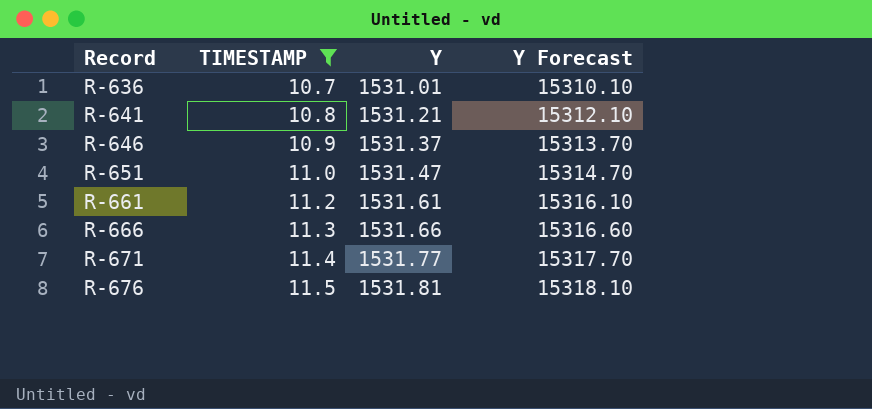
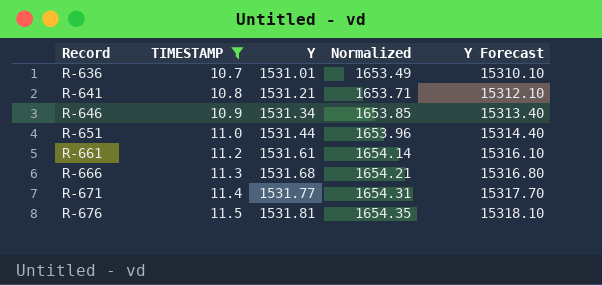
column Normalized | formula: none -> [Y] * 1.08
R-646 | Y: 1531.37 -> 1531.34
R-646 | Y Forecast: 15313.70 -> 15313.40
R-651 | Y: 1531.47 -> 1531.44
R-651 | Y Forecast: 15314.70 -> 15314.40
R-666 | Y: 1531.66 -> 1531.68
R-666 | Y Forecast: 15316.60 -> 15316.80

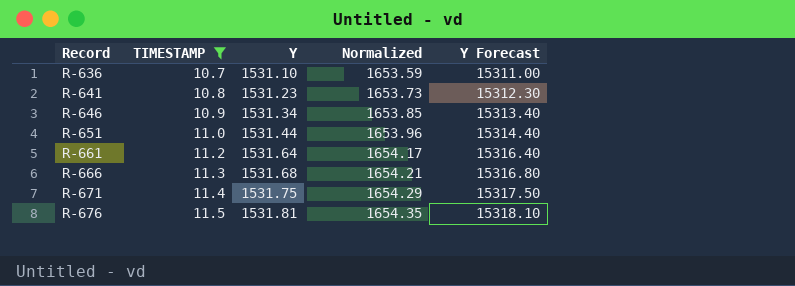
R-636 | Y: 1531.01 -> 1531.10
R-636 | Normalized: 1653.49 -> 1653.59
R-636 | Y Forecast: 15310.10 -> 15311.00
R-641 | Y: 1531.21 -> 1531.23
R-641 | Normalized: 1653.71 -> 1653.73
R-641 | Y Forecast: 15312.10 -> 15312.30
R-661 | Y: 1531.61 -> 1531.64
R-661 | Normalized: 1654.14 -> 1654.17
R-661 | Y Forecast: 15316.10 -> 15316.40
R-671 | Y: 1531.77 -> 1531.75
R-671 | Normalized: 1654.31 -> 1654.29
R-671 | Y Forecast: 15317.70 -> 15317.50

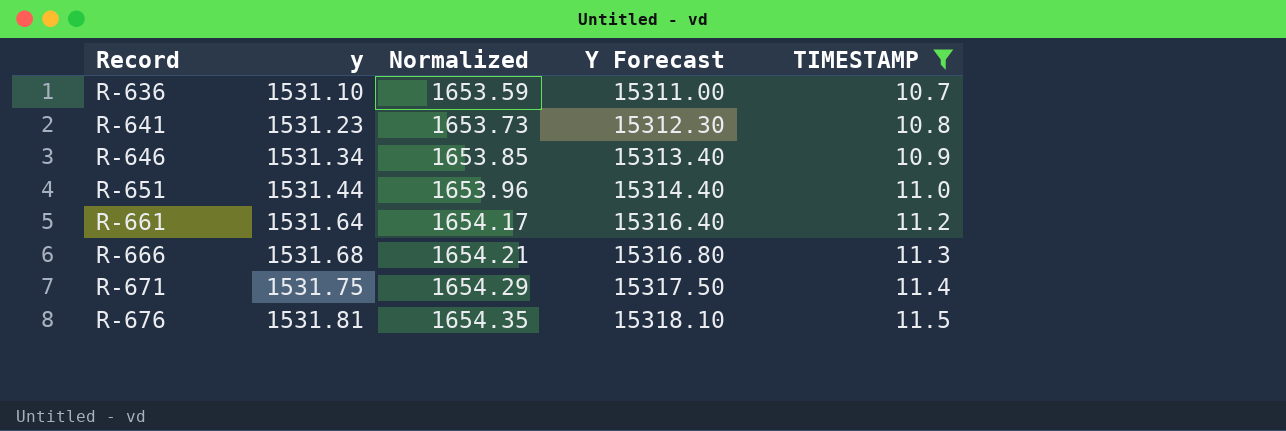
column name: Y -> y
column TIMESTAMP | position: 2 -> 5

